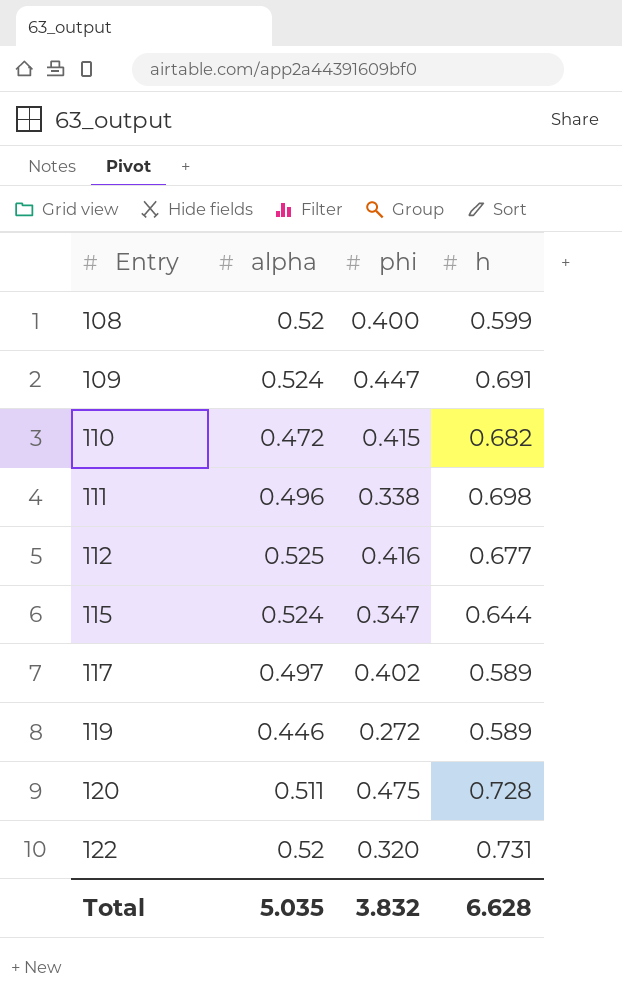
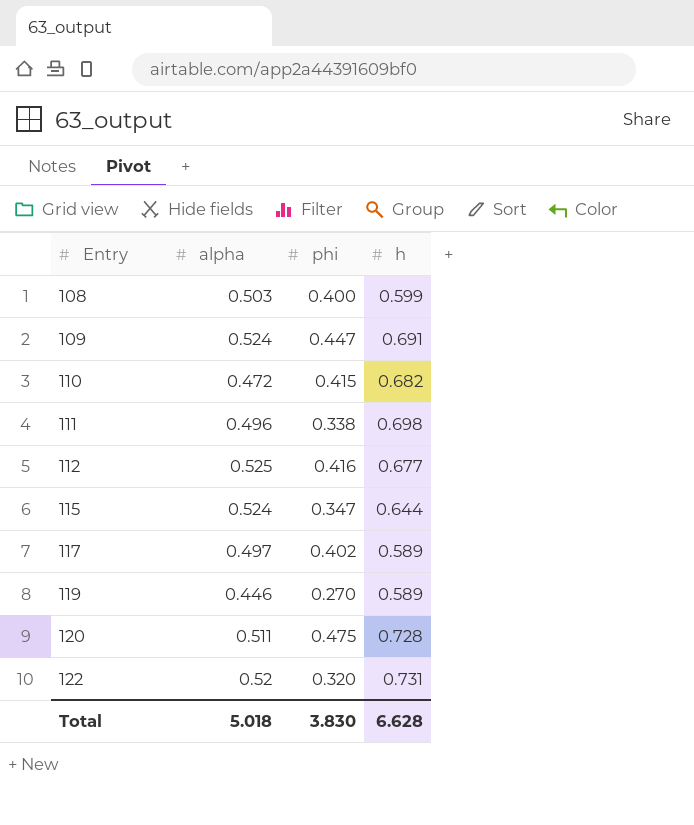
108 | alpha: 0.52 -> 0.503
119 | phi: 0.272 -> 0.270
Total | alpha: 5.035 -> 5.018
Total | phi: 3.832 -> 3.830

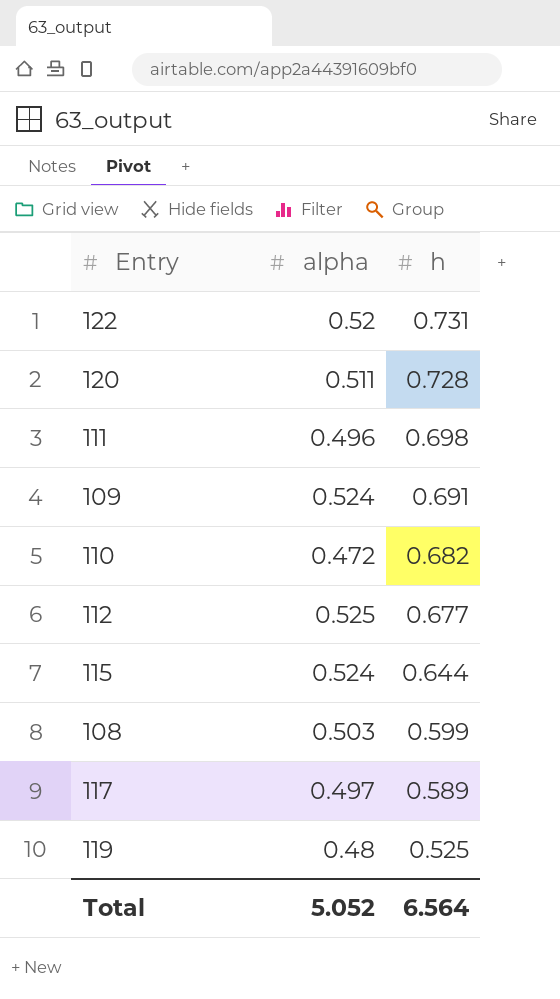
row order: Entry ascending -> h descending
column phi | position: 3 -> none
119 | alpha: 0.446 -> 0.48
119 | h: 0.589 -> 0.525
Total | alpha: 5.018 -> 5.052
Total | h: 6.628 -> 6.564

